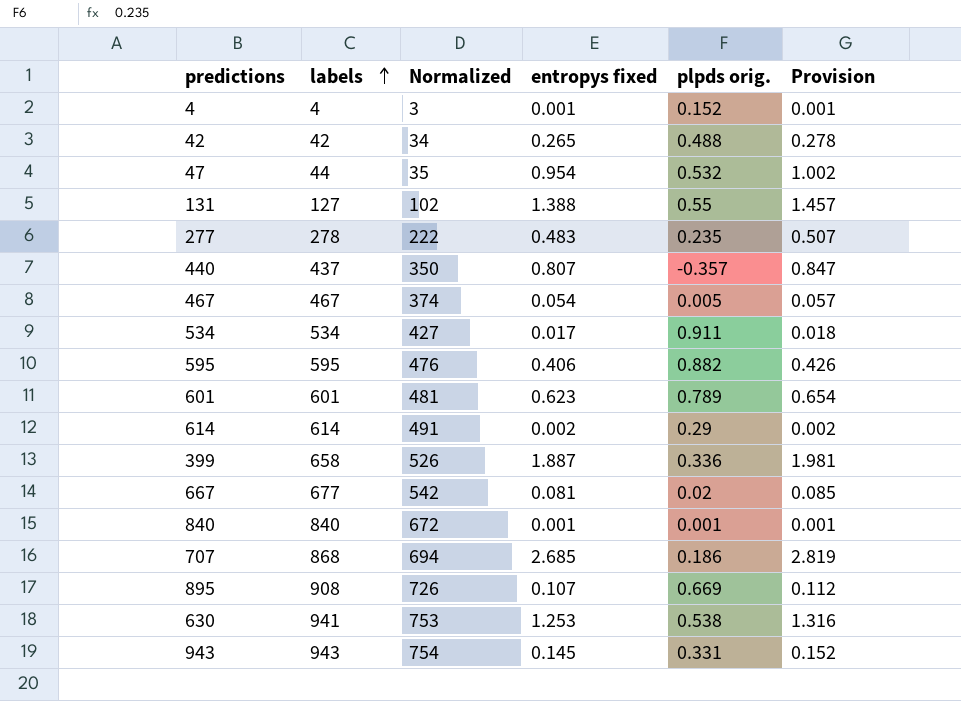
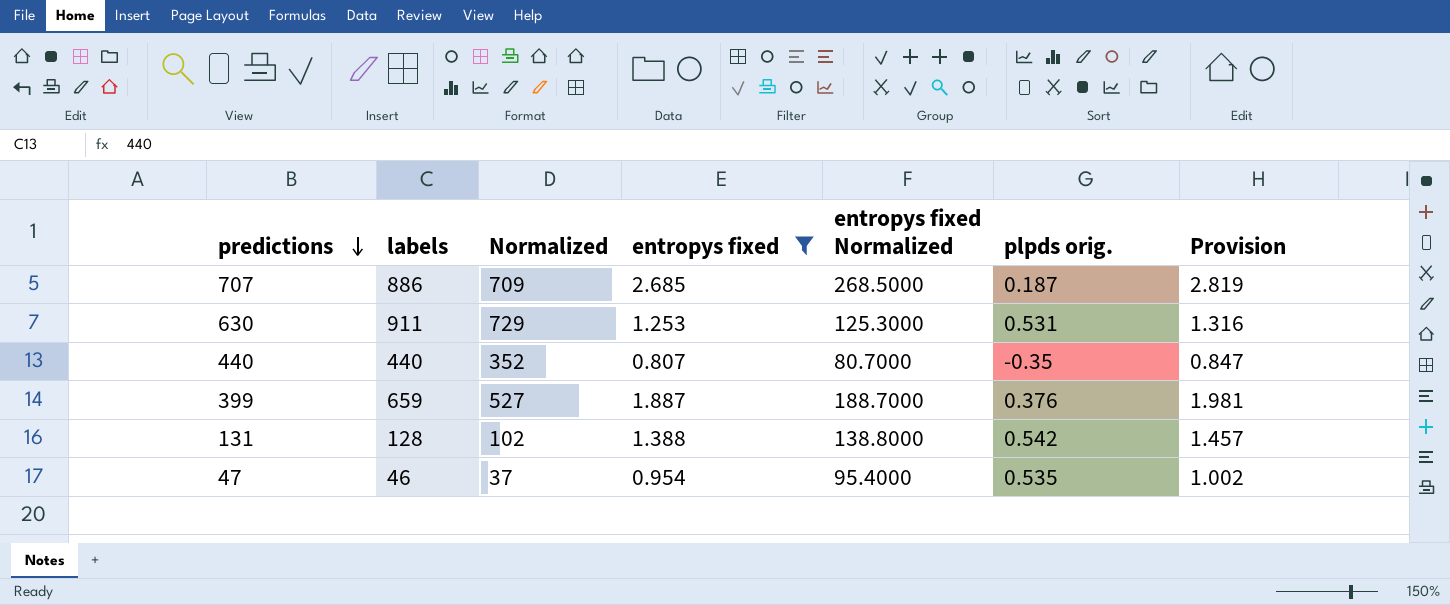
filter: none -> entropys fixed >= 0.807
row order: labels ascending -> predictions descending
column entropys fixed Normalized | formula: none -> [entropys fixed] * 100
707 | labels: 868 -> 886
707 | Normalized: 694 -> 709
707 | plpds orig.: 0.186 -> 0.187
630 | labels: 941 -> 911
630 | Normalized: 753 -> 729
630 | plpds orig.: 0.538 -> 0.531
440 | labels: 437 -> 440
440 | Normalized: 350 -> 352
440 | plpds orig.: -0.357 -> -0.35
399 | labels: 658 -> 659
399 | Normalized: 526 -> 527
399 | plpds orig.: 0.336 -> 0.376
131 | labels: 127 -> 128
131 | plpds orig.: 0.55 -> 0.542
47 | labels: 44 -> 46
47 | Normalized: 35 -> 37
47 | plpds orig.: 0.532 -> 0.535

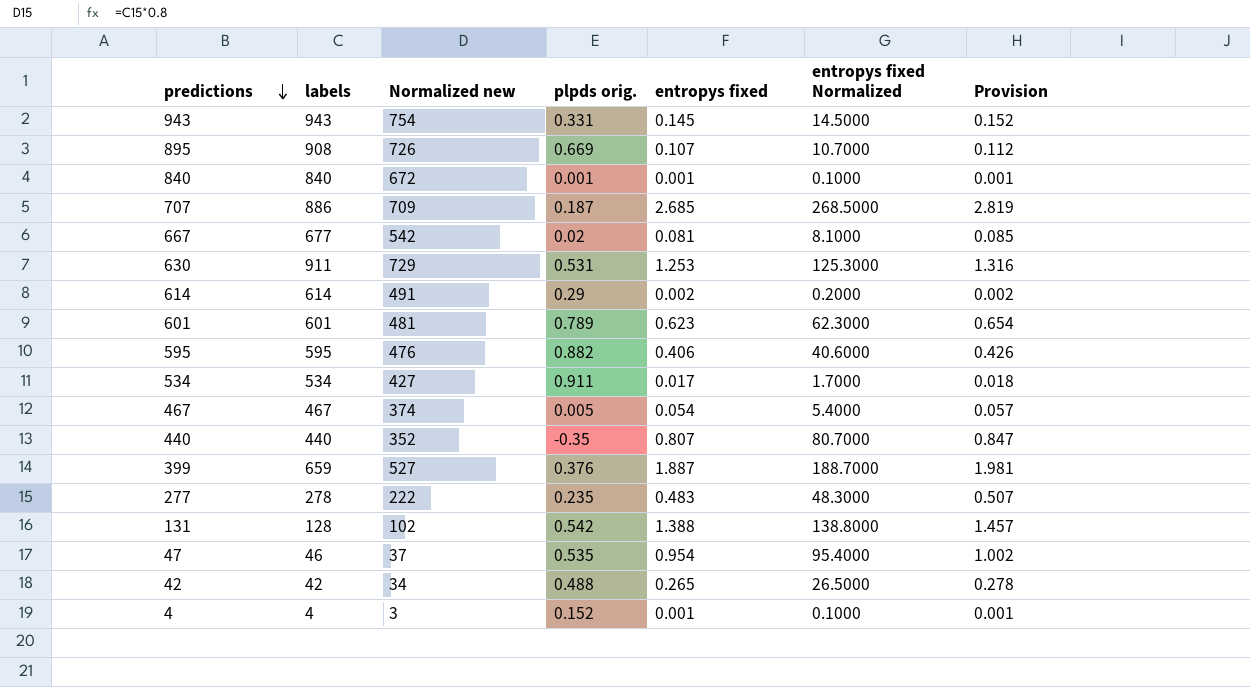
filter: entropys fixed >= 0.807 -> none
column name: Normalized -> Normalized new
column plpds orig. | position: 6 -> 4

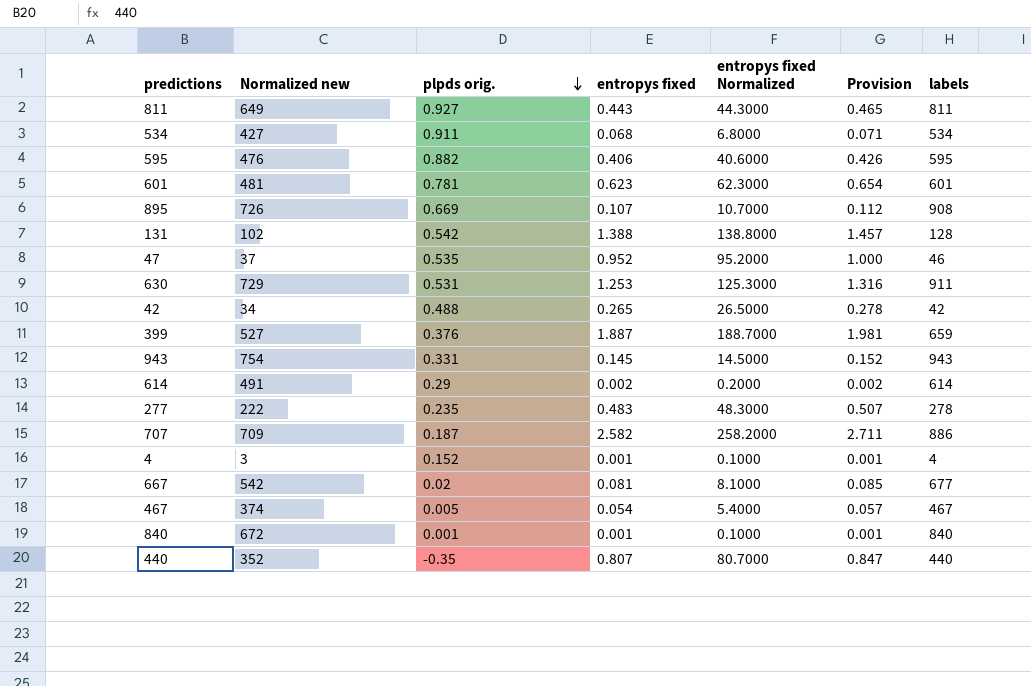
row order: predictions descending -> plpds orig. descending
column labels | position: 2 -> 7
row 811: none -> 649 | 0.927 | 0.443 | 44.3000 | 0.465 | 811
534 | entropys fixed: 0.017 -> 0.068
534 | entropys fixed Normalized: 1.7000 -> 6.8000
534 | Provision: 0.018 -> 0.071
601 | plpds orig.: 0.789 -> 0.781
47 | entropys fixed: 0.954 -> 0.952
47 | entropys fixed Normalized: 95.4000 -> 95.2000
47 | Provision: 1.002 -> 1.000
707 | entropys fixed: 2.685 -> 2.582
707 | entropys fixed Normalized: 268.5000 -> 258.2000
707 | Provision: 2.819 -> 2.711

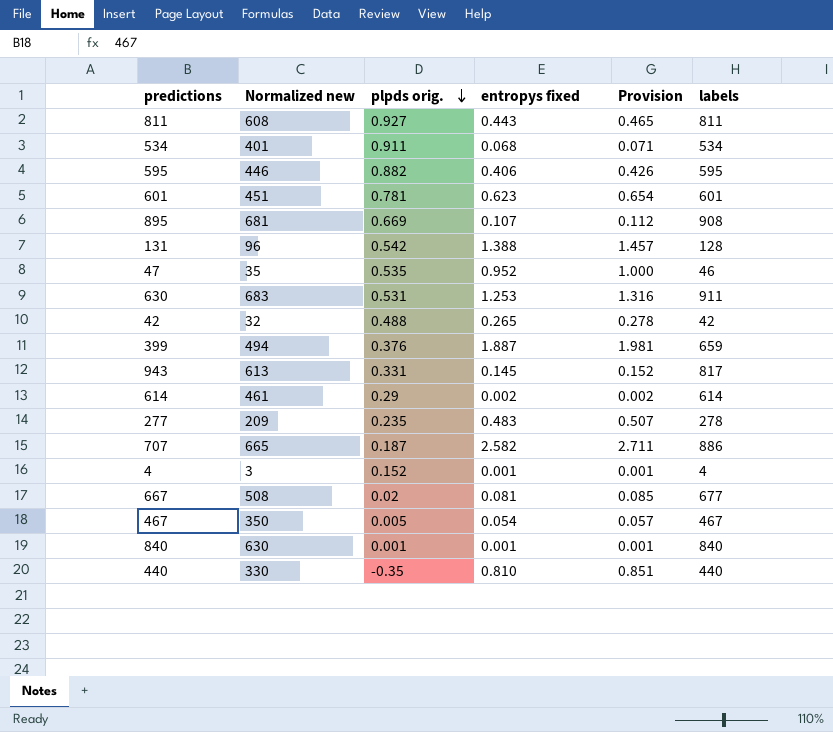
column entropys fixed Normalized | formula: [entropys fixed] * 100 -> none
column Normalized new | formula: [labels] * 0.8 -> [labels] * 0.75
943 | labels: 943 -> 817
440 | entropys fixed: 0.807 -> 0.810
440 | Provision: 0.847 -> 0.851

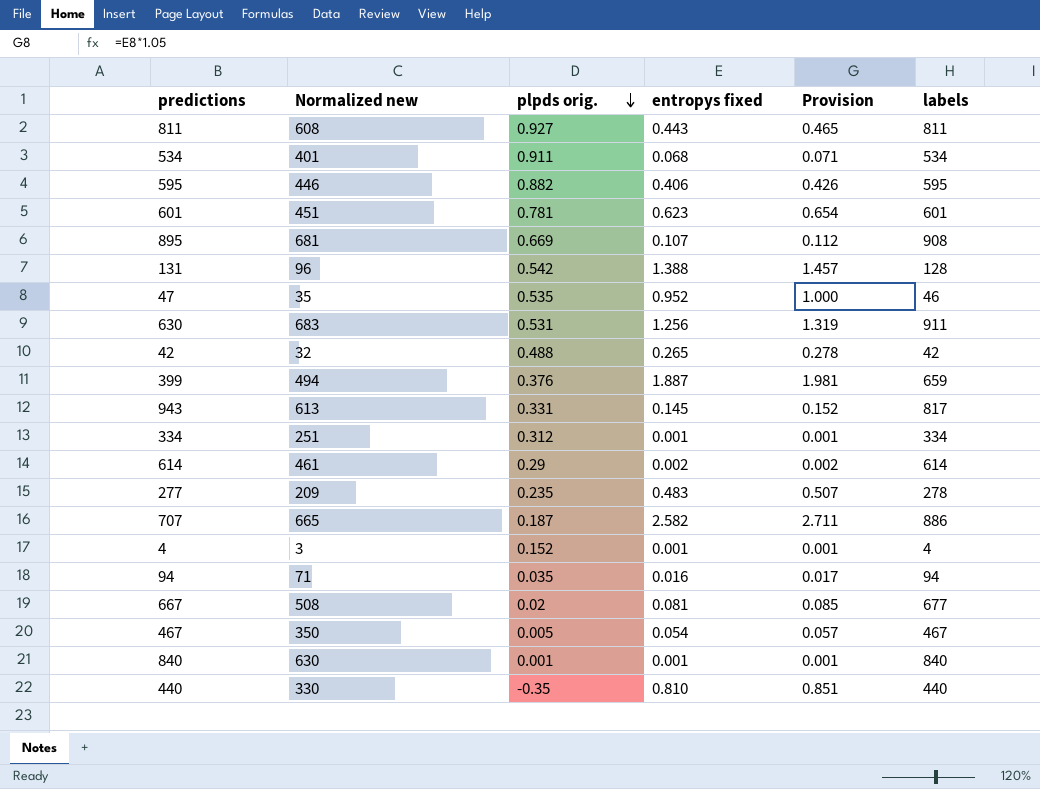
630 | entropys fixed: 1.253 -> 1.256
630 | Provision: 1.316 -> 1.319
row 334: none -> 251 | 0.312 | 0.001 | 0.001 | 334
row 94: none -> 71 | 0.035 | 0.016 | 0.017 | 94

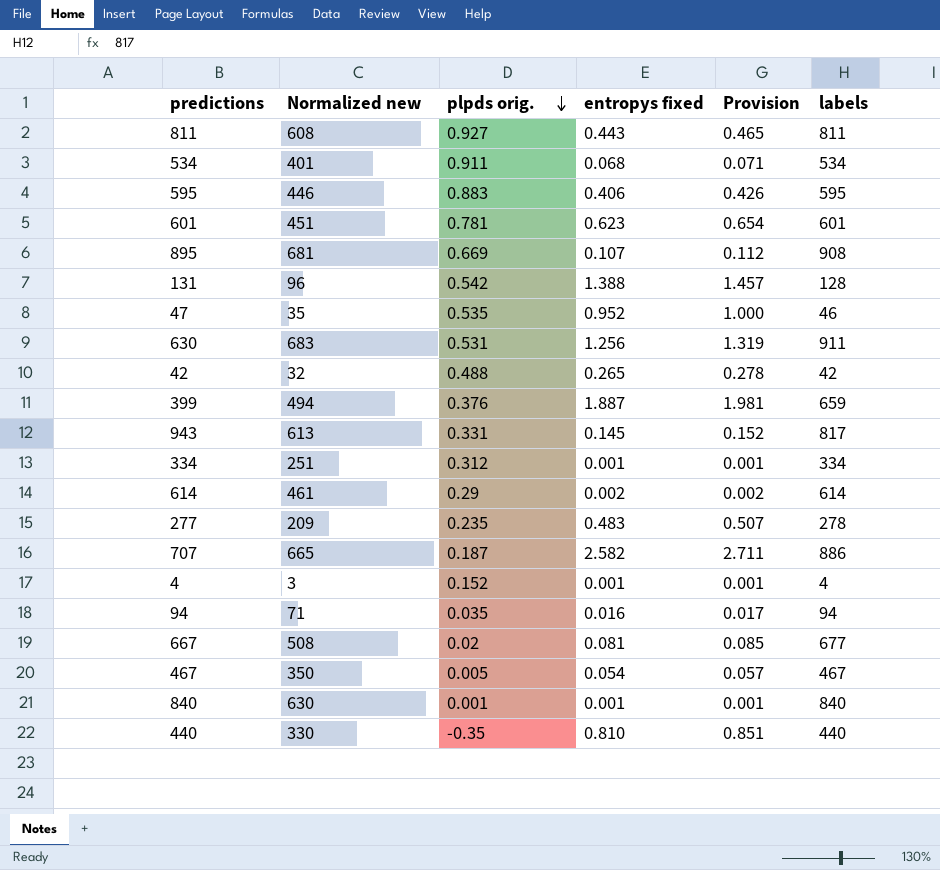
595 | plpds orig.: 0.882 -> 0.883

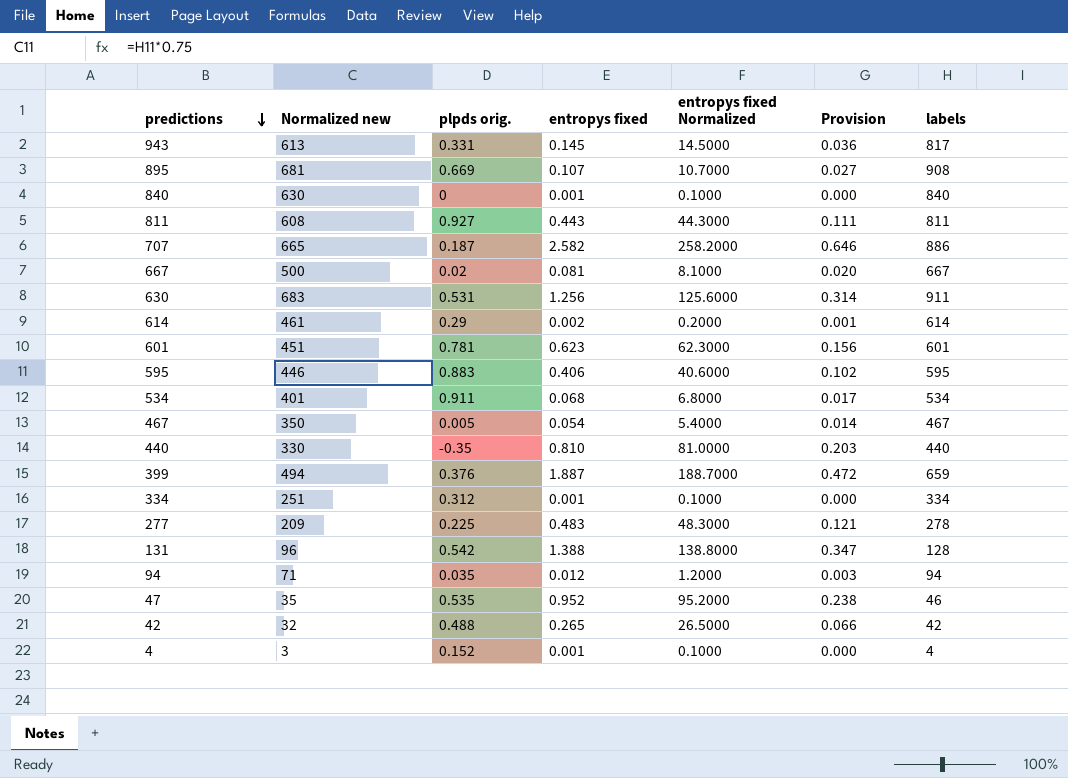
row order: plpds orig. descending -> predictions descending
column entropys fixed Normalized | formula: none -> [entropys fixed] * 100
column Provision | formula: [entropys fixed] * 1.05 -> [entropys fixed] * 0.25
840 | plpds orig.: 0.001 -> 0
667 | Normalized new: 508 -> 500
667 | labels: 677 -> 667
277 | plpds orig.: 0.235 -> 0.225
94 | entropys fixed: 0.016 -> 0.012

